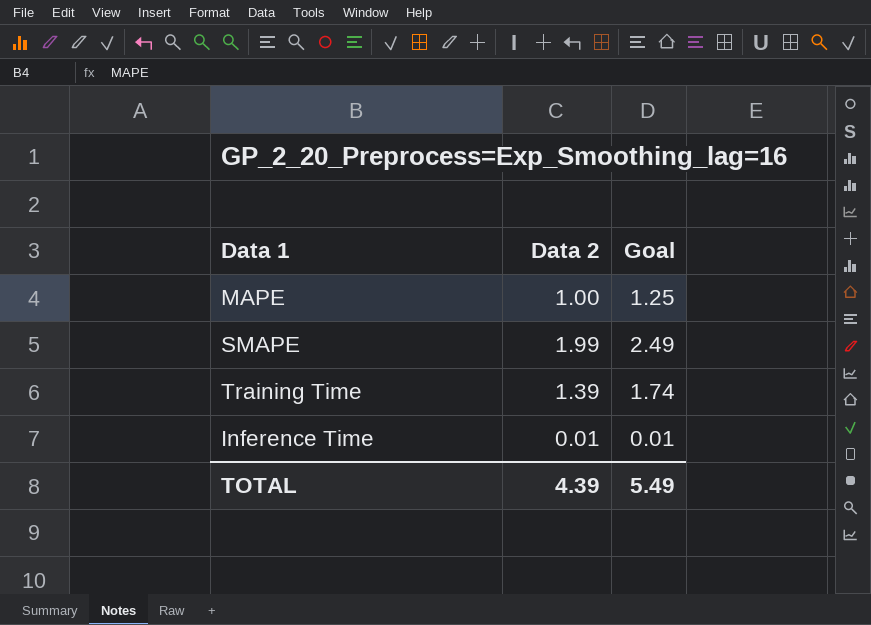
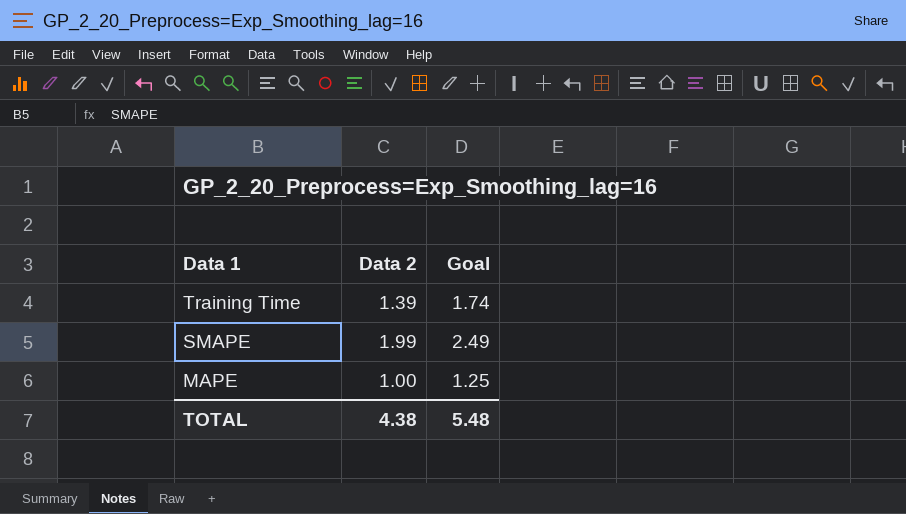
row order: none -> Data 1 descending
row Inference Time: 0.01 | 0.01 -> none
TOTAL | Data 2: 4.39 -> 4.38
TOTAL | Goal: 5.49 -> 5.48

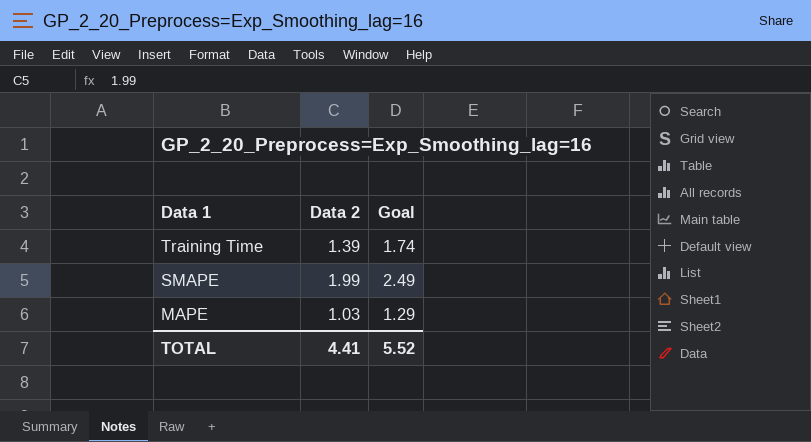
MAPE | Data 2: 1.00 -> 1.03
MAPE | Goal: 1.25 -> 1.29
TOTAL | Data 2: 4.38 -> 4.41
TOTAL | Goal: 5.48 -> 5.52

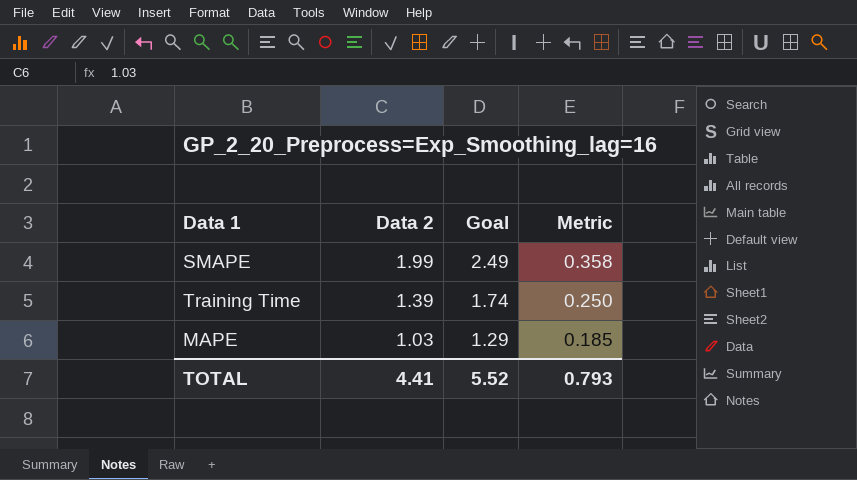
row order: Data 1 descending -> Data 2 descending
column Metric | formula: none -> [Data 2] * 0.18

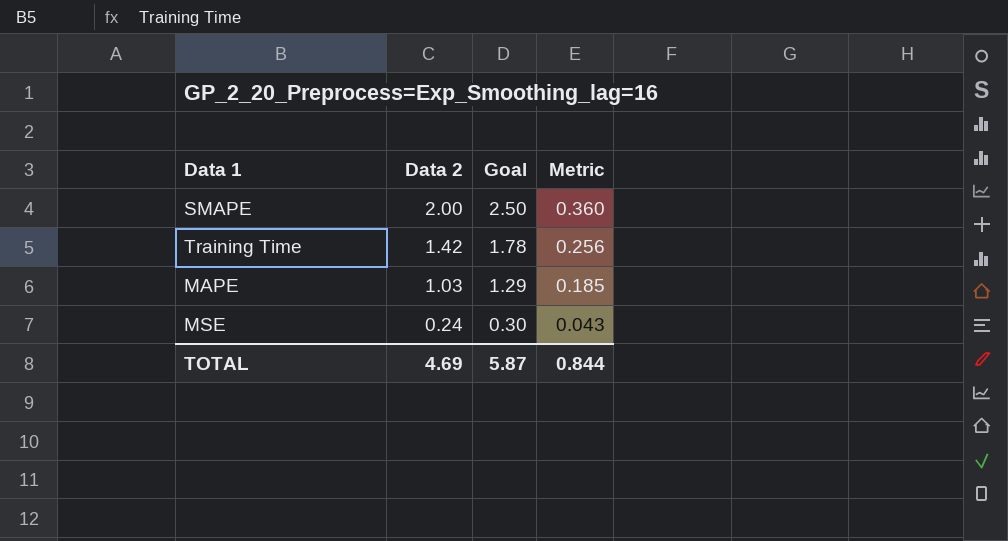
SMAPE | Data 2: 1.99 -> 2.00
SMAPE | Goal: 2.49 -> 2.50
SMAPE | Metric: 0.358 -> 0.360
Training Time | Data 2: 1.39 -> 1.42
Training Time | Goal: 1.74 -> 1.78
Training Time | Metric: 0.250 -> 0.256
row MSE: none -> 0.24 | 0.30 | 0.043
TOTAL | Data 2: 4.41 -> 4.69
TOTAL | Goal: 5.52 -> 5.87
TOTAL | Metric: 0.793 -> 0.844

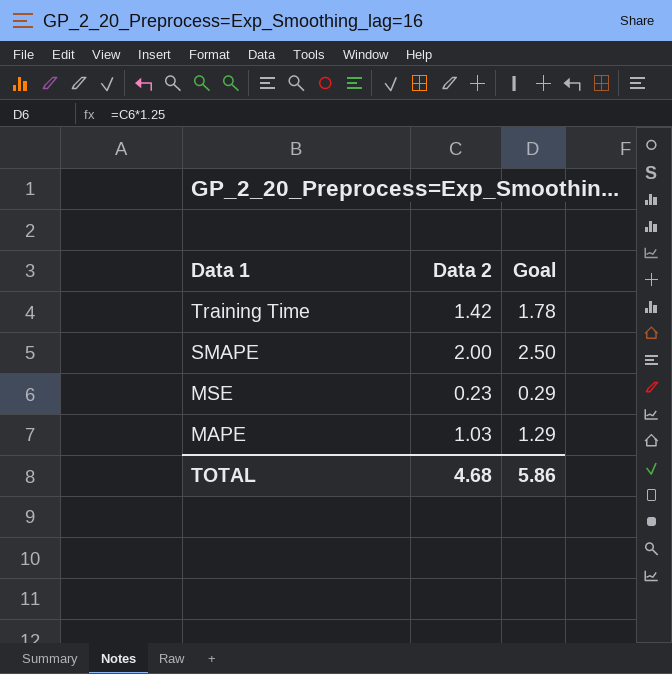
row order: Data 2 descending -> Data 1 descending
column Metric | formula: [Data 2] * 0.18 -> none
MSE | Data 2: 0.24 -> 0.23
MSE | Goal: 0.30 -> 0.29
TOTAL | Data 2: 4.69 -> 4.68
TOTAL | Goal: 5.87 -> 5.86

